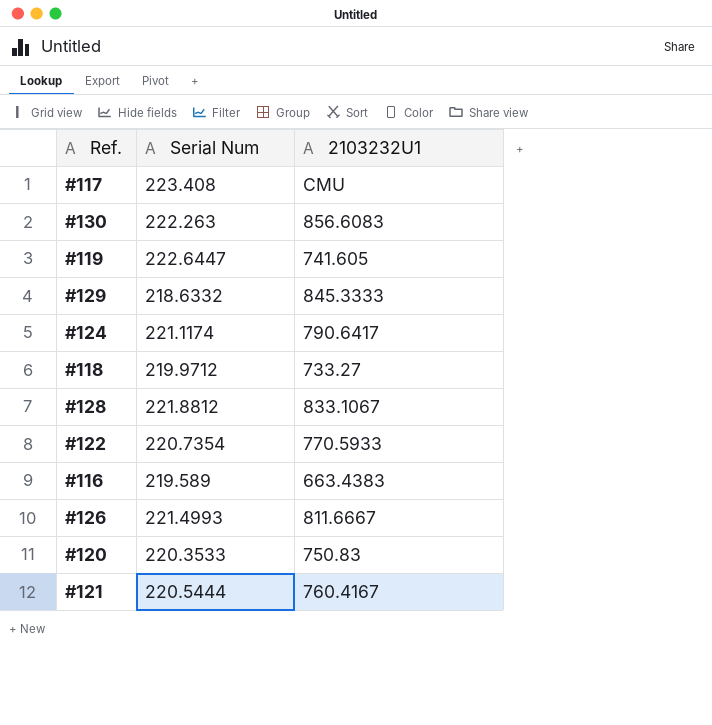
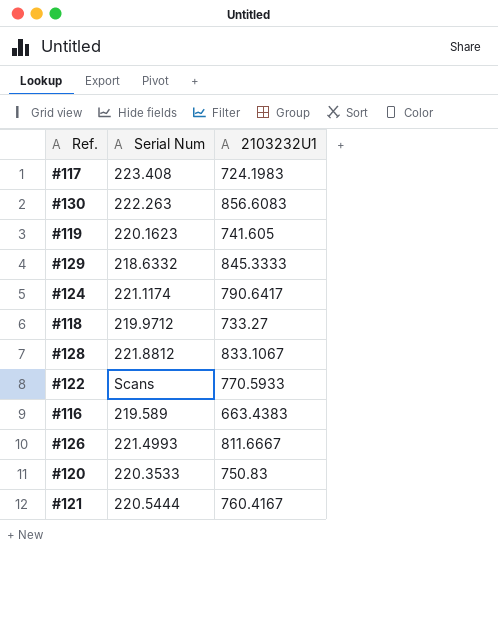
#117 | 2103232U1: CMU -> 724.1983
#119 | Serial Num: 222.6447 -> 220.1623
#122 | Serial Num: 220.7354 -> Scans

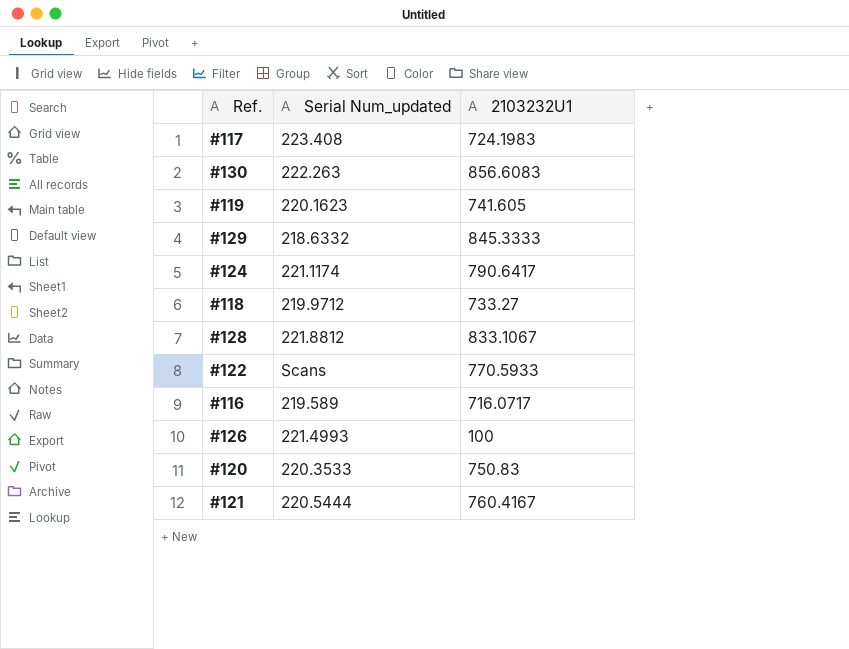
column name: Serial Num -> Serial Num_updated
#116 | 2103232U1: 663.4383 -> 716.0717
#126 | 2103232U1: 811.6667 -> 100

